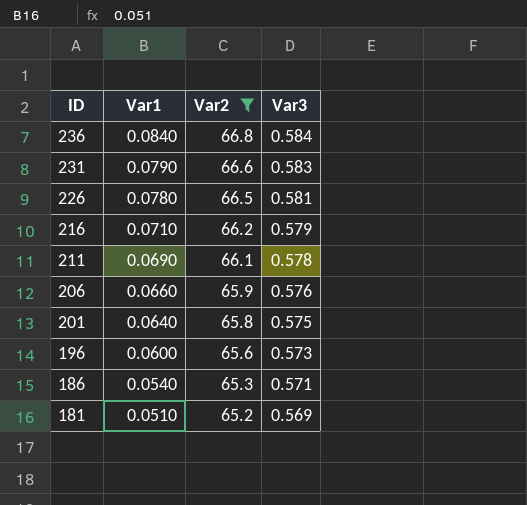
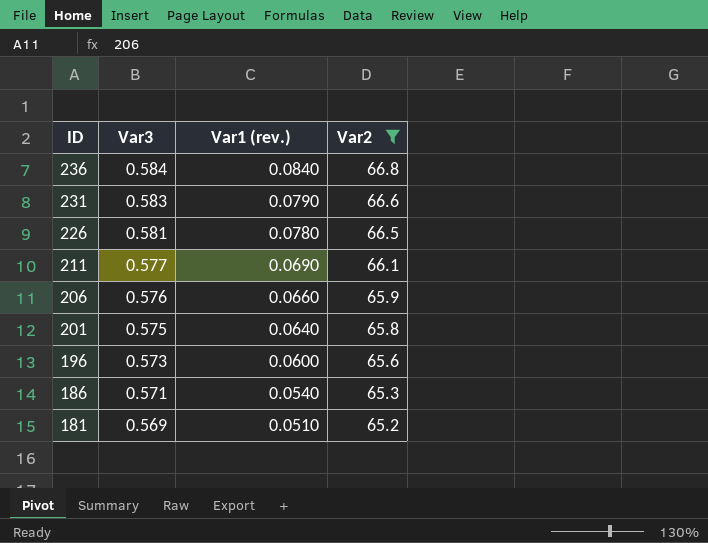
column Var3 | position: 4 -> 2
column name: Var1 -> Var1 (rev.)
row 216: 0.0710 | 66.2 | 0.579 -> none
211 | Var3: 0.578 -> 0.577

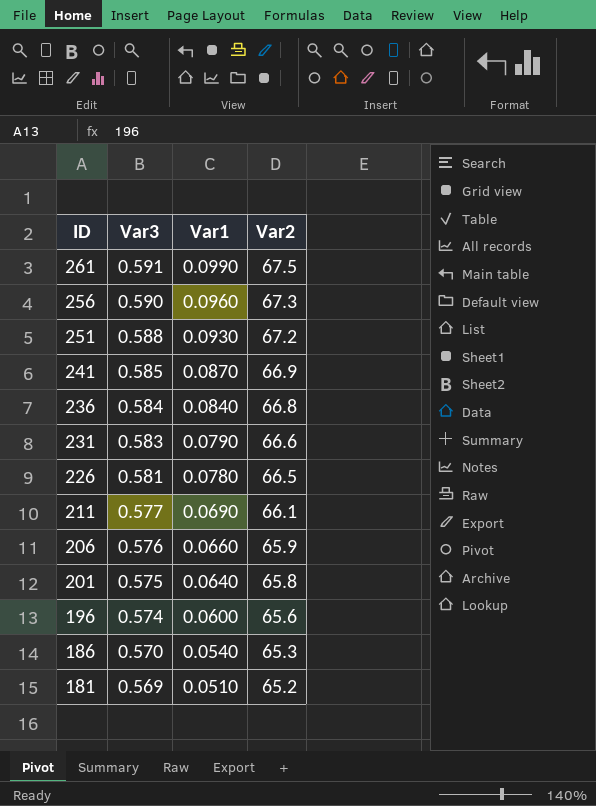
filter: Var2 <= 66.8 -> none
column name: Var1 (rev.) -> Var1
196 | Var3: 0.573 -> 0.574
186 | Var3: 0.571 -> 0.570

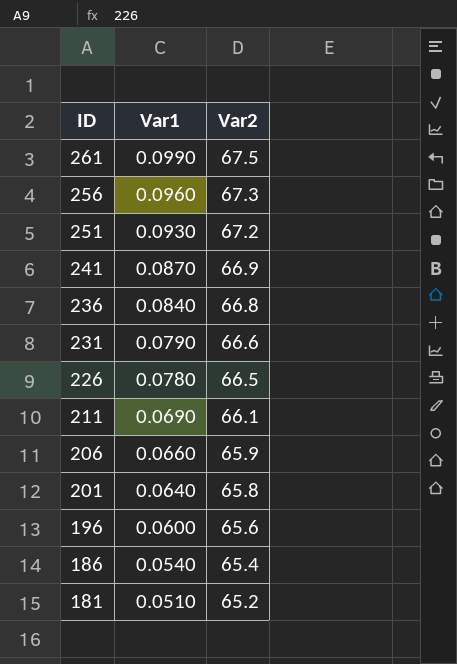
column Var3 | position: 2 -> none
186 | Var2: 65.3 -> 65.4

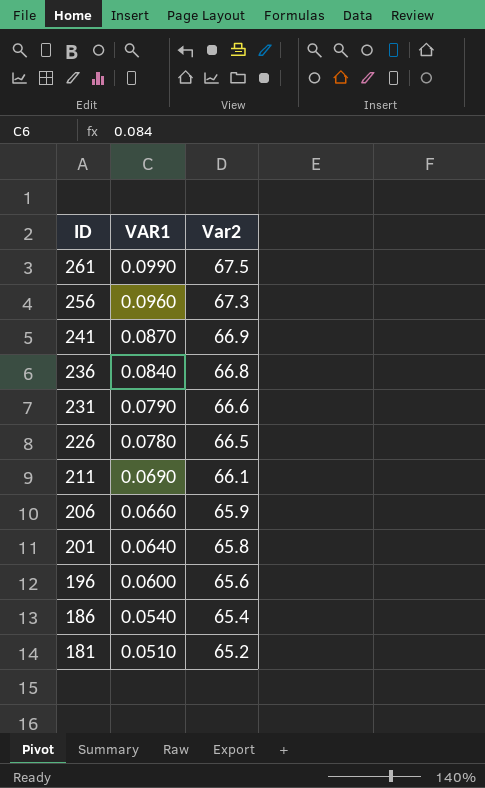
column name: Var1 -> VAR1
row 251: 0.0930 | 67.2 -> none

